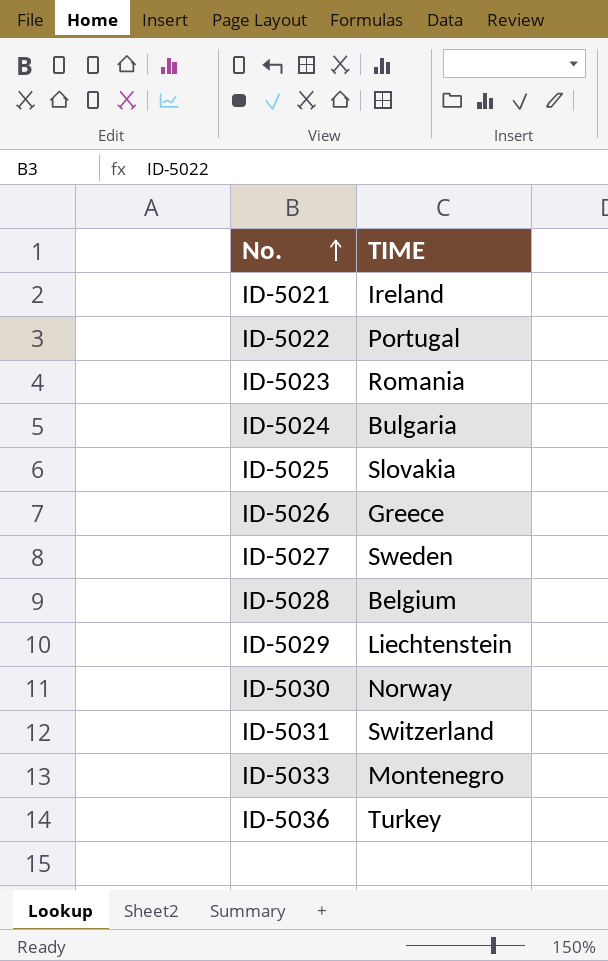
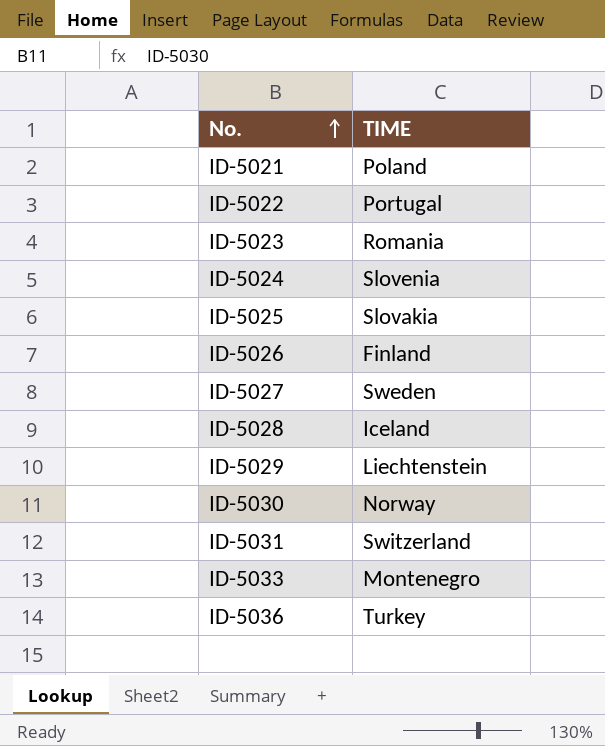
ID-5021 | TIME: Ireland -> Poland
ID-5024 | TIME: Bulgaria -> Slovenia
ID-5026 | TIME: Greece -> Finland
ID-5028 | TIME: Belgium -> Iceland

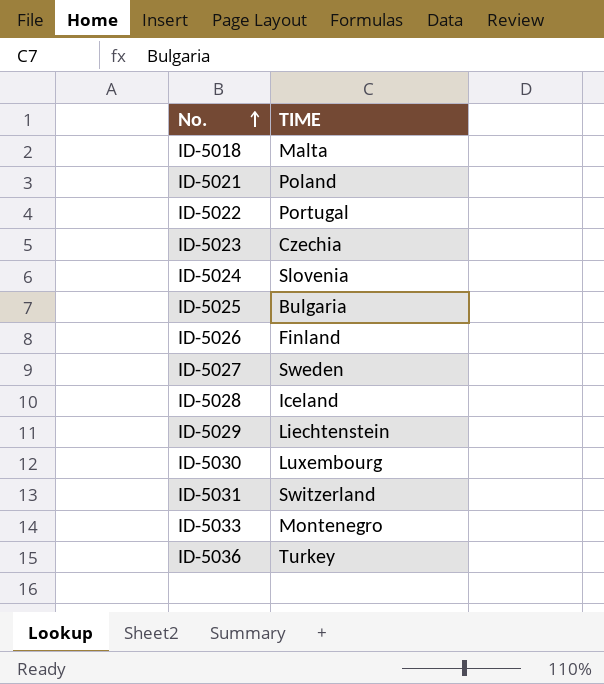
row ID-5018: none -> Malta
ID-5023 | TIME: Romania -> Czechia
ID-5025 | TIME: Slovakia -> Bulgaria
ID-5030 | TIME: Norway -> Luxembourg

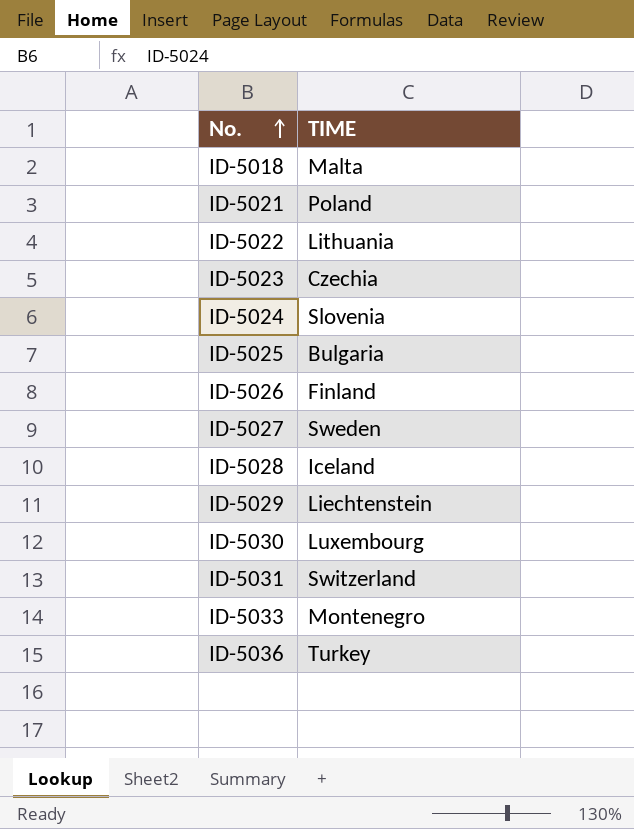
ID-5022 | TIME: Portugal -> Lithuania

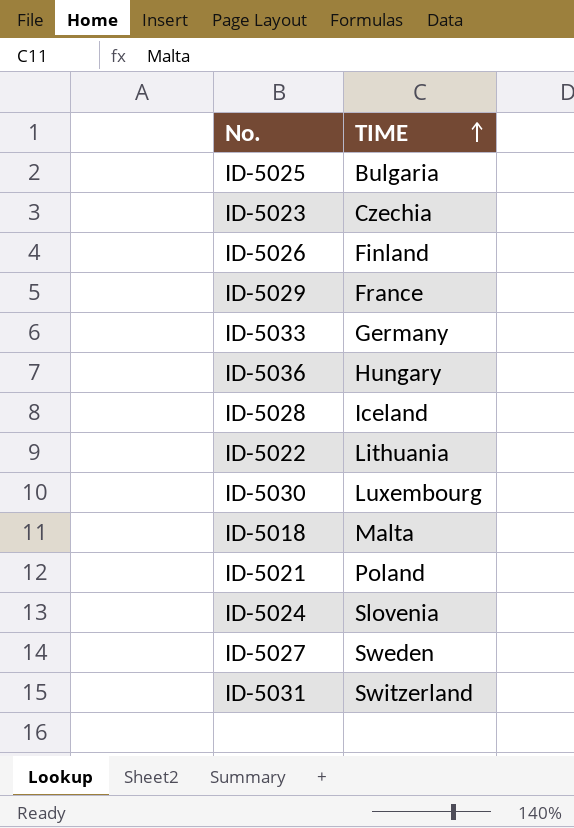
row order: No. ascending -> TIME ascending
ID-5029 | TIME: Liechtenstein -> France
ID-5033 | TIME: Montenegro -> Germany
ID-5036 | TIME: Turkey -> Hungary

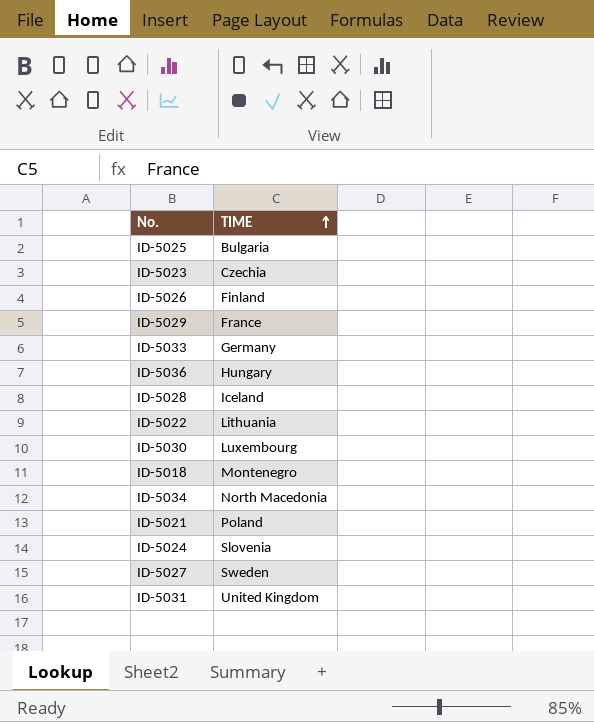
ID-5018 | TIME: Malta -> Montenegro
row ID-5034: none -> North Macedonia
ID-5031 | TIME: Switzerland -> United Kingdom

